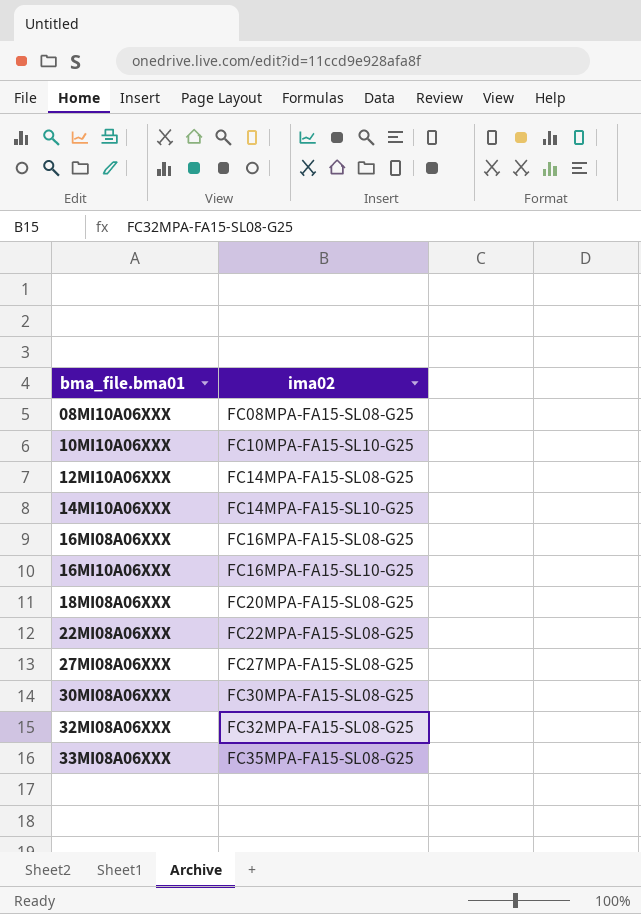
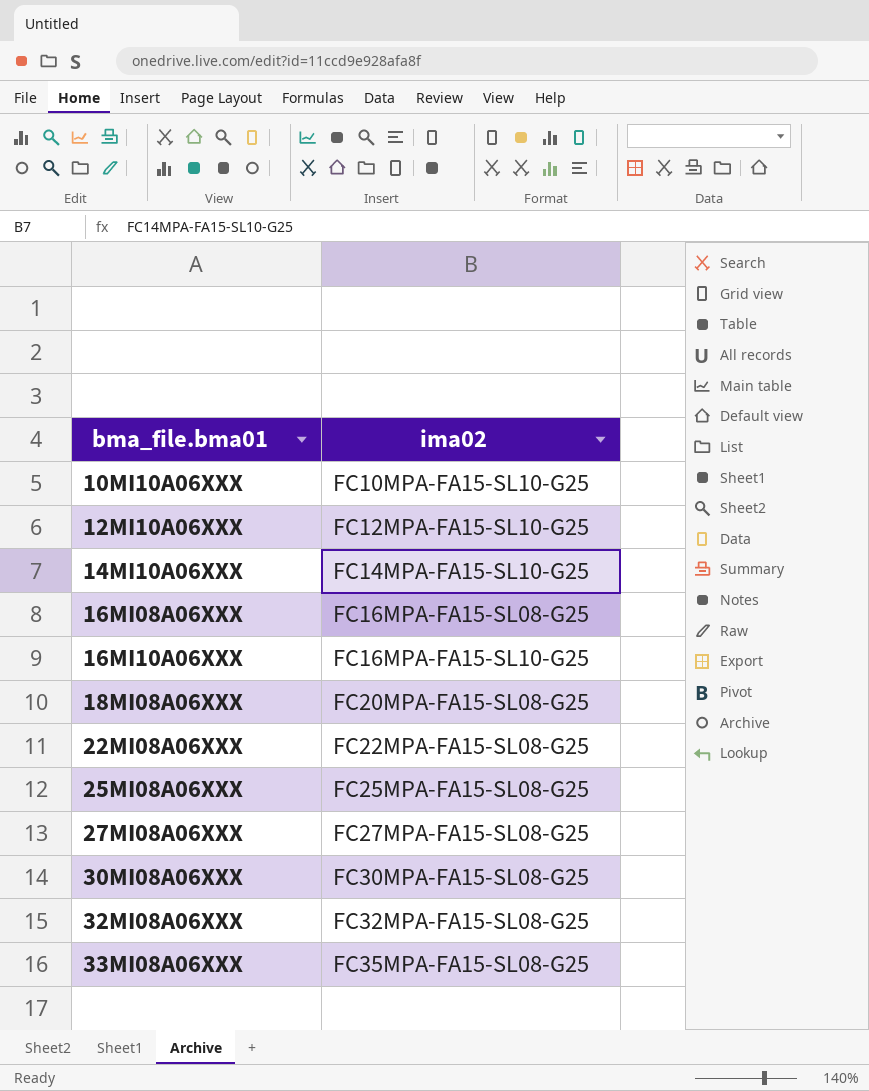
row 08MI10A06XXX: FC08MPA-FA15-SL08-G25 -> none
12MI10A06XXX | ima02: FC14MPA-FA15-SL08-G25 -> FC12MPA-FA15-SL10-G25
row 25MI08A06XXX: none -> FC25MPA-FA15-SL08-G25

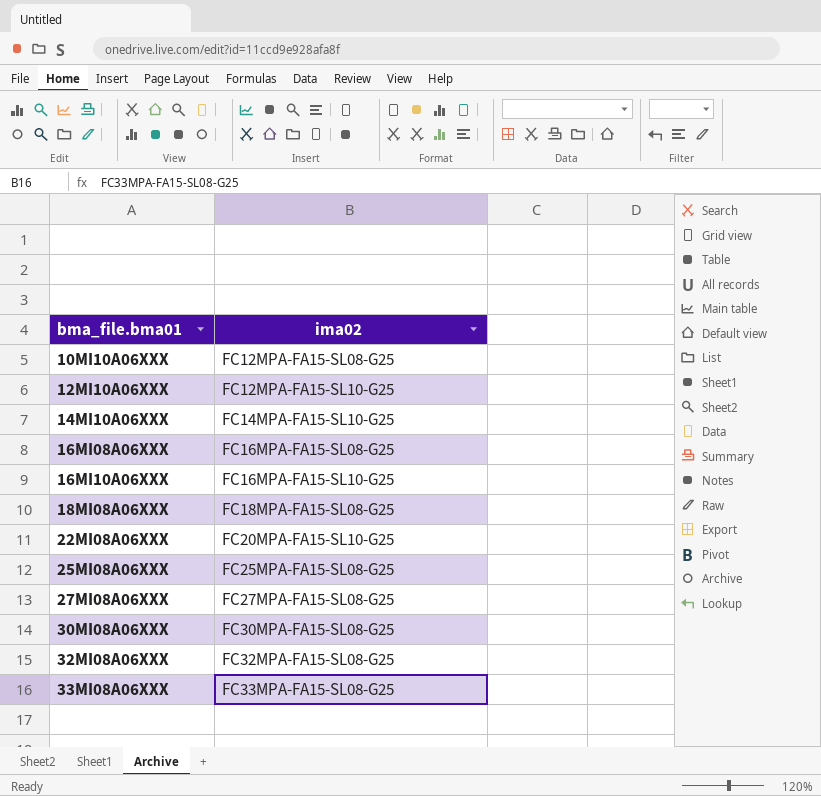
10MI10A06XXX | ima02: FC10MPA-FA15-SL10-G25 -> FC12MPA-FA15-SL08-G25
18MI08A06XXX | ima02: FC20MPA-FA15-SL08-G25 -> FC18MPA-FA15-SL08-G25
22MI08A06XXX | ima02: FC22MPA-FA15-SL08-G25 -> FC20MPA-FA15-SL10-G25
33MI08A06XXX | ima02: FC35MPA-FA15-SL08-G25 -> FC33MPA-FA15-SL08-G25

